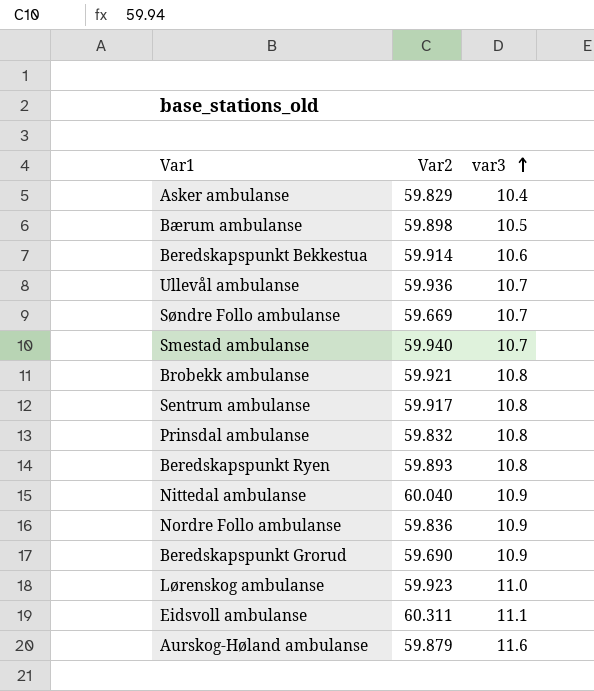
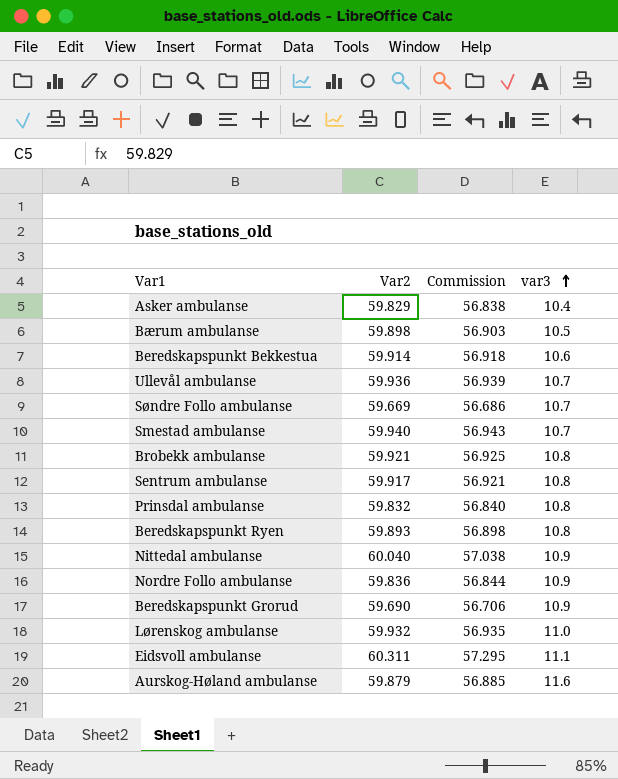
column Commission | formula: none -> [Var2] * 0.95
Lørenskog ambulanse | Var2: 59.923 -> 59.932

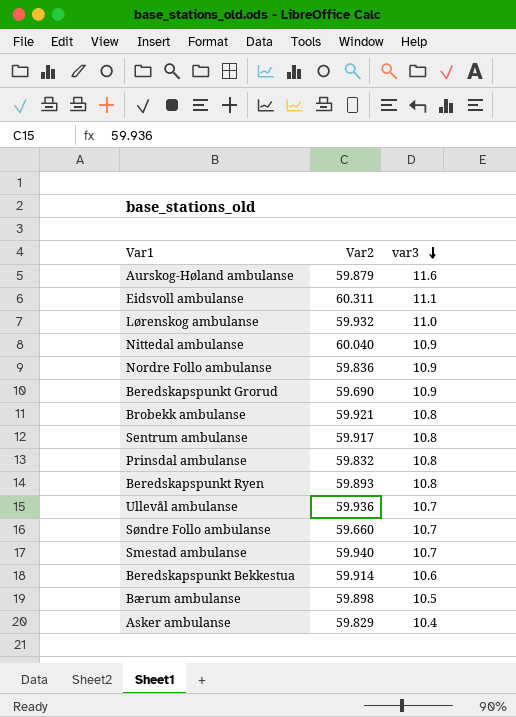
row order: var3 ascending -> var3 descending
column Commission | formula: [Var2] * 0.95 -> none
Søndre Follo ambulanse | Var2: 59.669 -> 59.660

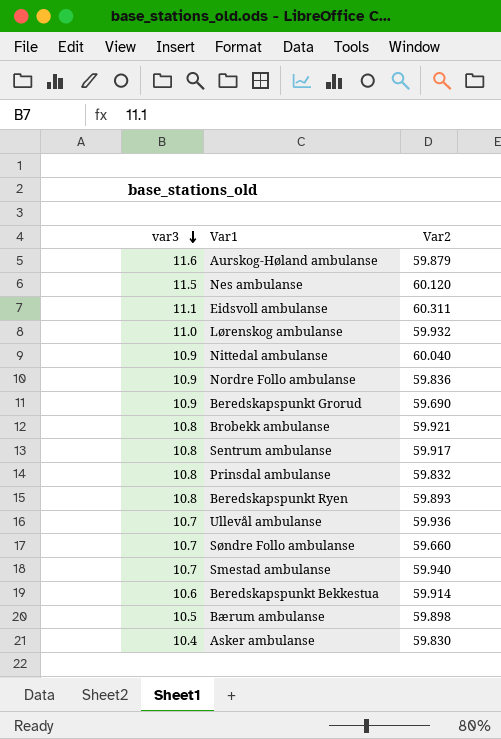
column var3 | position: 3 -> 1
row Nes ambulanse: none -> 11.5 | 60.120
Asker ambulanse | Var2: 59.829 -> 59.830

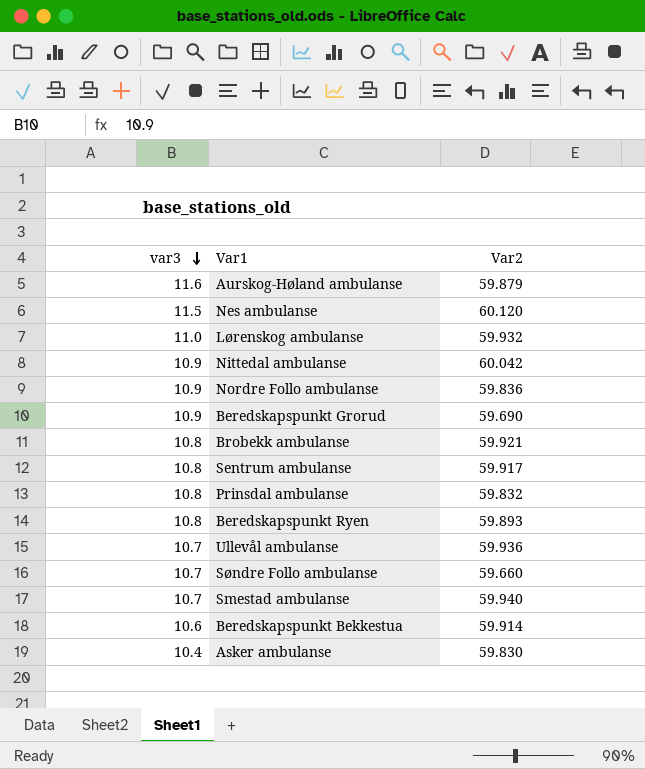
row Eidsvoll ambulanse: 11.1 | 60.311 -> none
row Bærum ambulanse: 10.5 | 59.898 -> none
Nittedal ambulanse | Var2: 60.040 -> 60.042

